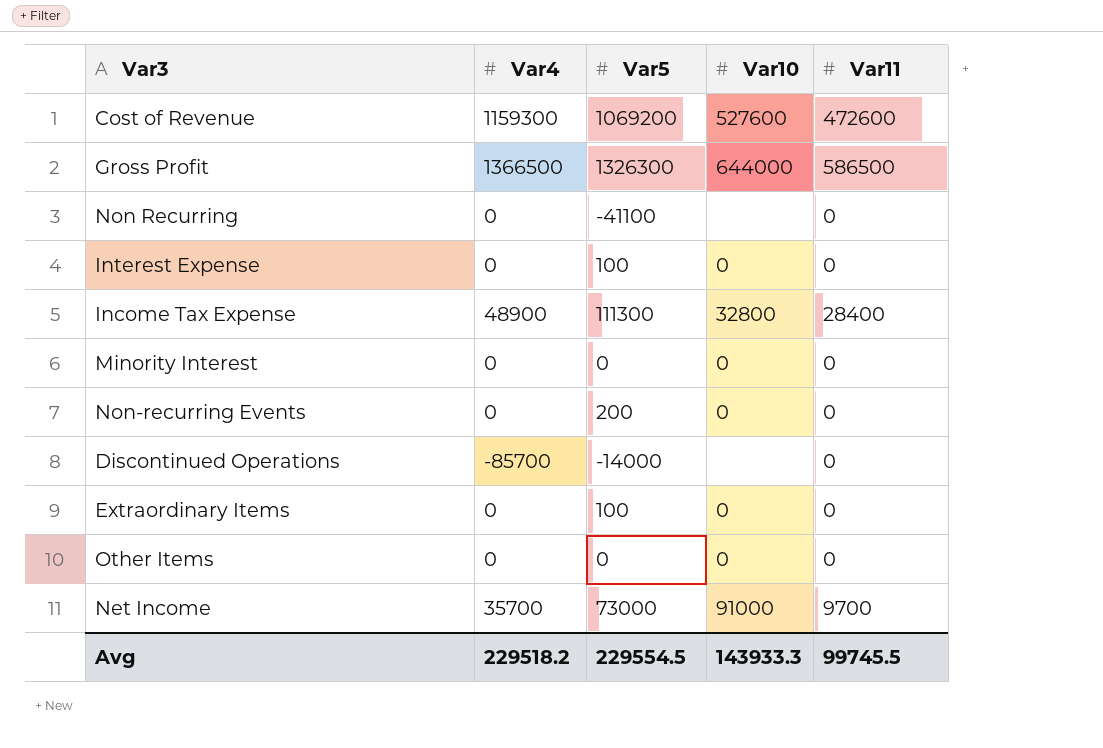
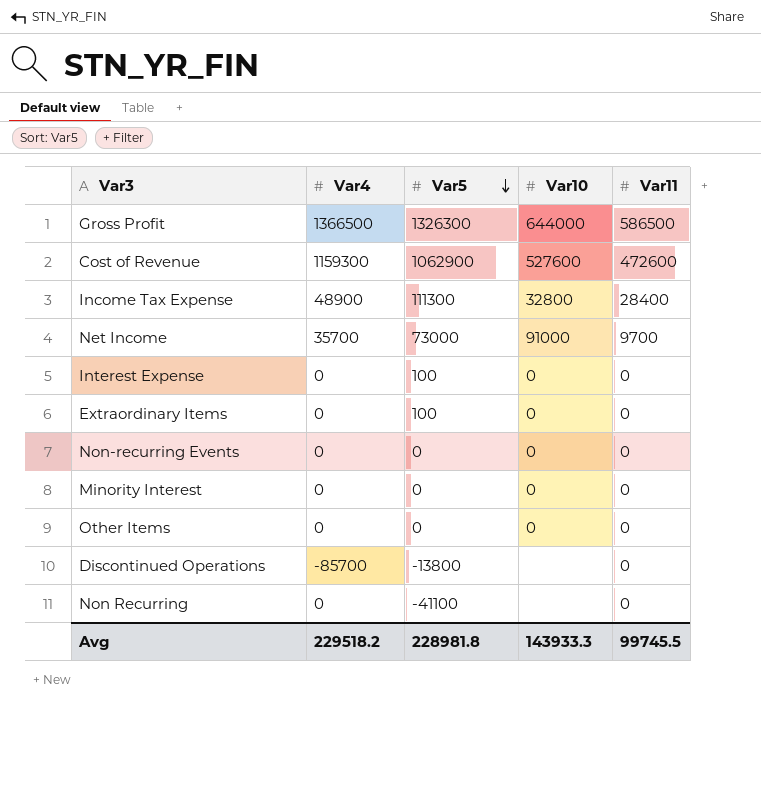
row order: none -> Var5 descending
Cost of Revenue | Var5: 1069200 -> 1062900
Non-recurring Events | Var5: 200 -> 0
Discontinued Operations | Var5: -14000 -> -13800
Avg | Var5: 229554.5 -> 228981.8

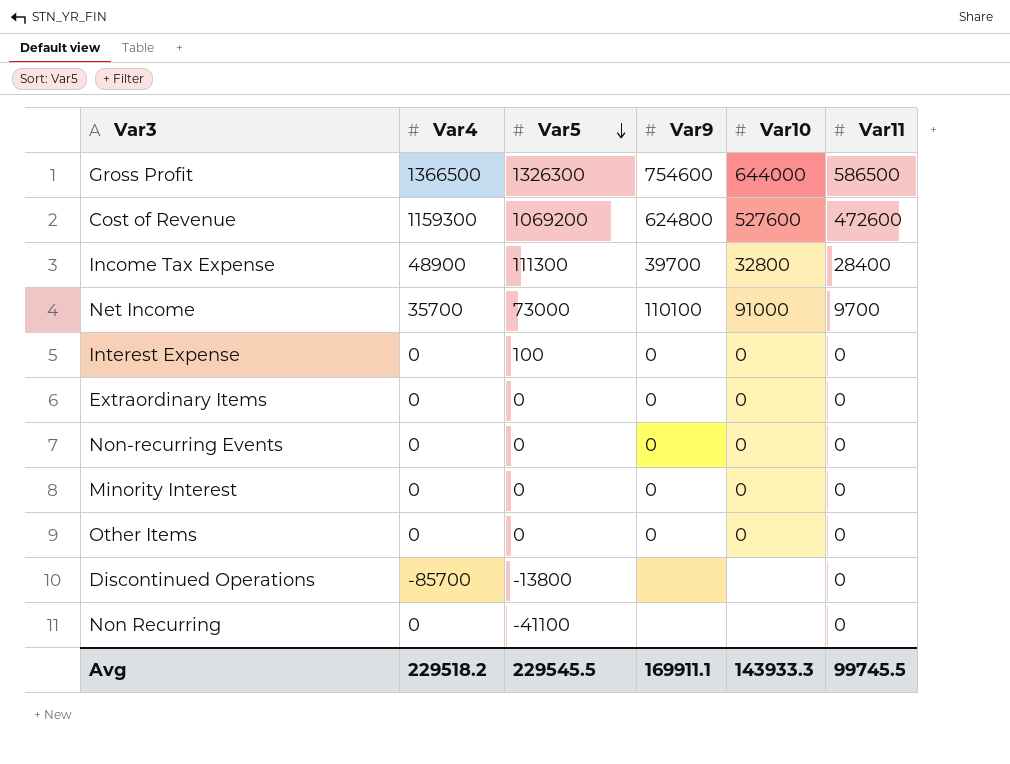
column Var9 | position: none -> 4
Cost of Revenue | Var5: 1062900 -> 1069200
Extraordinary Items | Var5: 100 -> 0
Avg | Var5: 228981.8 -> 229545.5

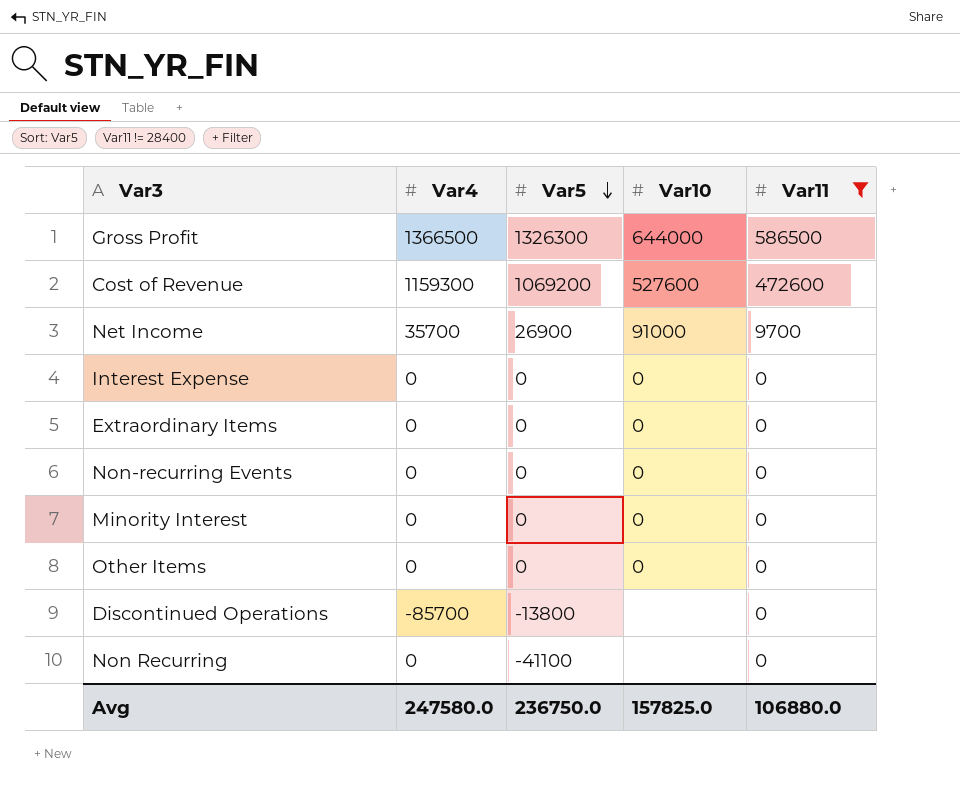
filter: none -> Var11 != 28400
column Var9 | position: 4 -> none
Net Income | Var5: 73000 -> 26900
Interest Expense | Var5: 100 -> 0
Avg | Var4: 229518.2 -> 247580.0
Avg | Var5: 229545.5 -> 236750.0
Avg | Var10: 143933.3 -> 157825.0
Avg | Var11: 99745.5 -> 106880.0

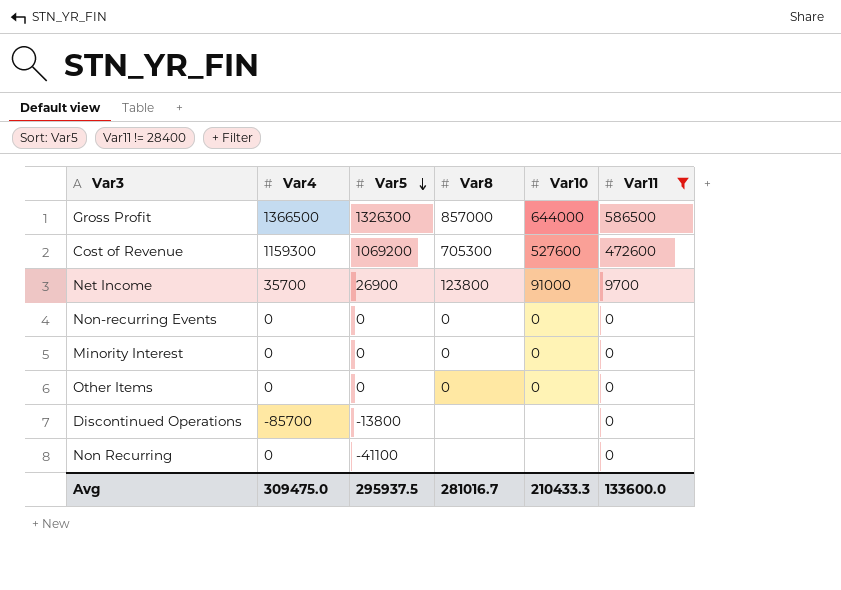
column Var8 | position: none -> 4
row Interest Expense: 0 | 0 | 0 | 0 -> none
row Extraordinary Items: 0 | 0 | 0 | 0 -> none
Avg | Var4: 247580.0 -> 309475.0
Avg | Var5: 236750.0 -> 295937.5
Avg | Var10: 157825.0 -> 210433.3
Avg | Var11: 106880.0 -> 133600.0

